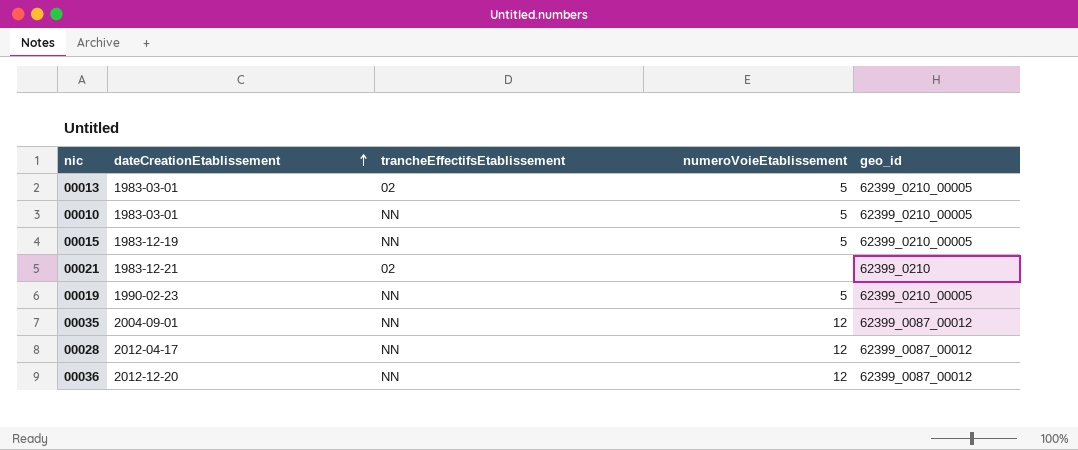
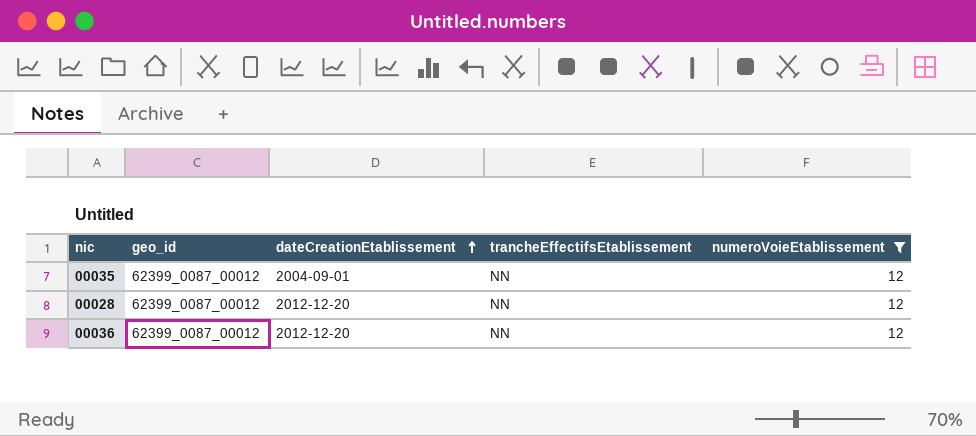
filter: none -> numeroVoieEtablissement = 12
column geo_id | position: 5 -> 2
00028 | dateCreationEtablissement: 2012-04-17 -> 2012-12-20

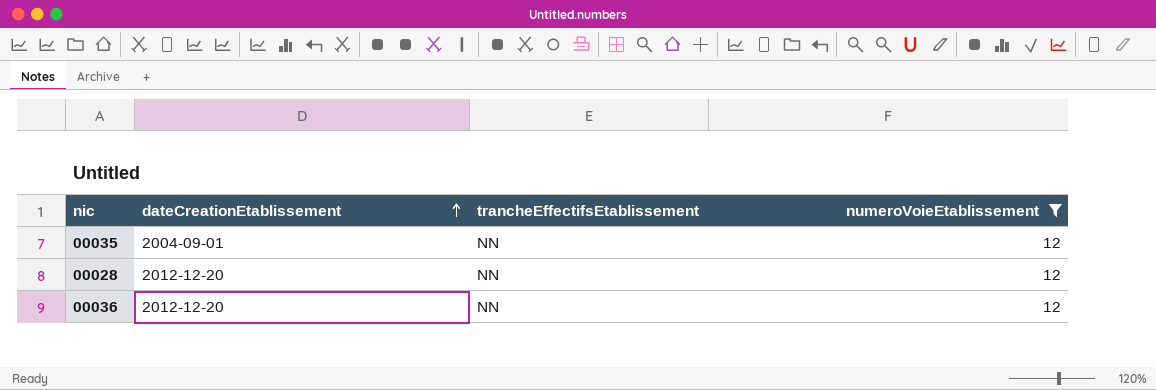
column geo_id | position: 2 -> none

